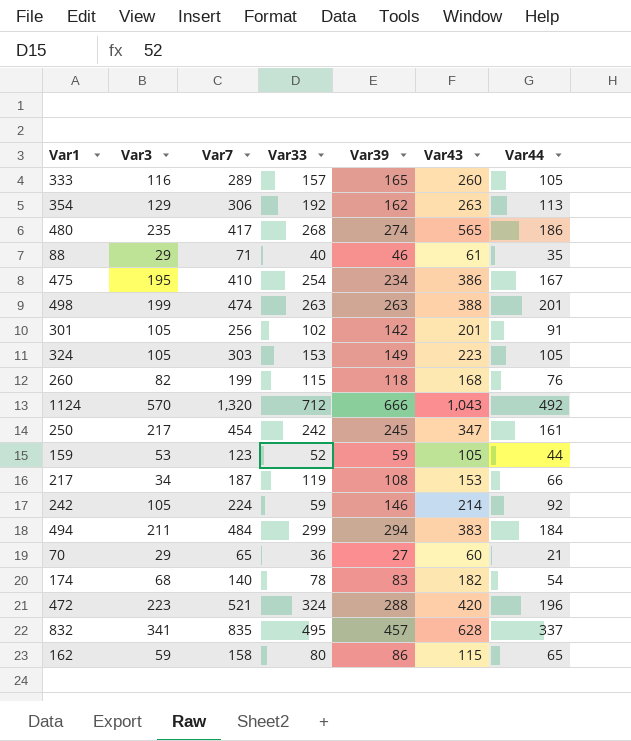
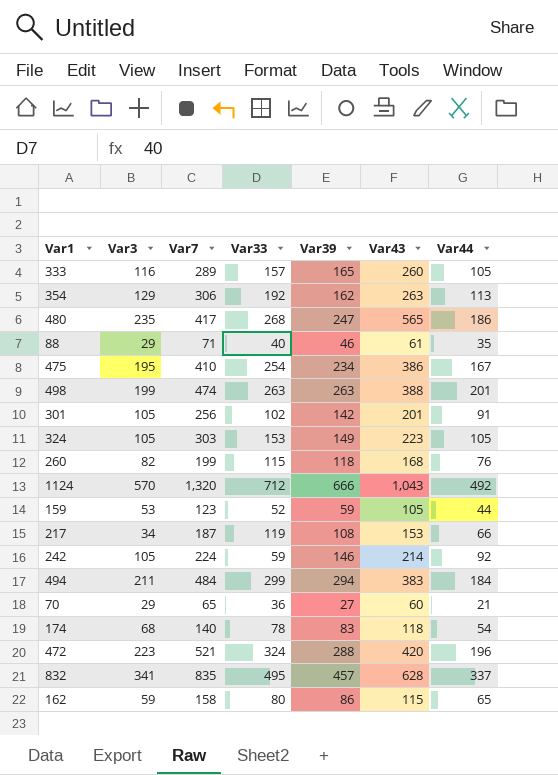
row 250: 217 | 454 | 242 | 245 | 347 | 161 -> none
480 | Var39: 274 -> 247
174 | Var43: 182 -> 118

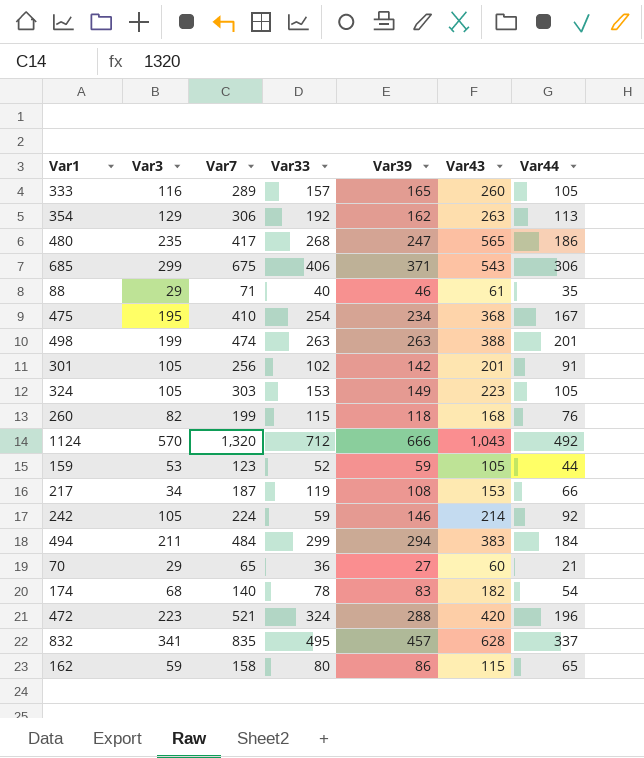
row 685: none -> 299 | 675 | 406 | 371 | 543 | 306
475 | Var43: 386 -> 368
174 | Var43: 118 -> 182

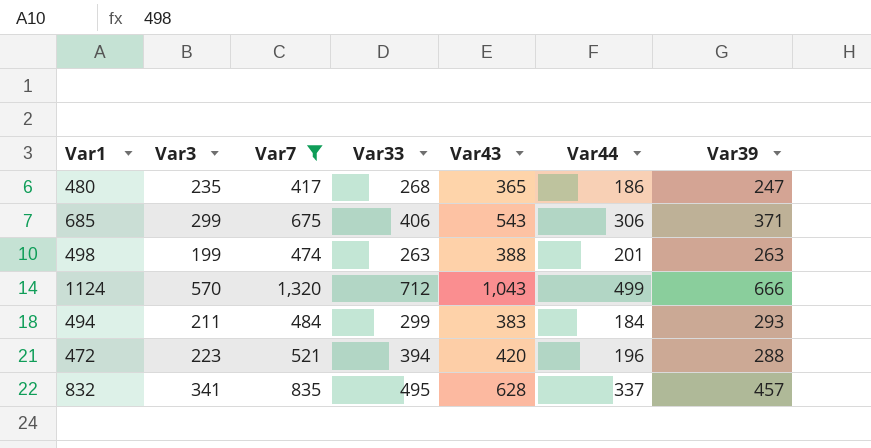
filter: none -> Var7 >= 417
column Var39 | position: 5 -> 7
480 | Var43: 565 -> 365
1124 | Var44: 492 -> 499
494 | Var39: 294 -> 293
472 | Var33: 324 -> 394

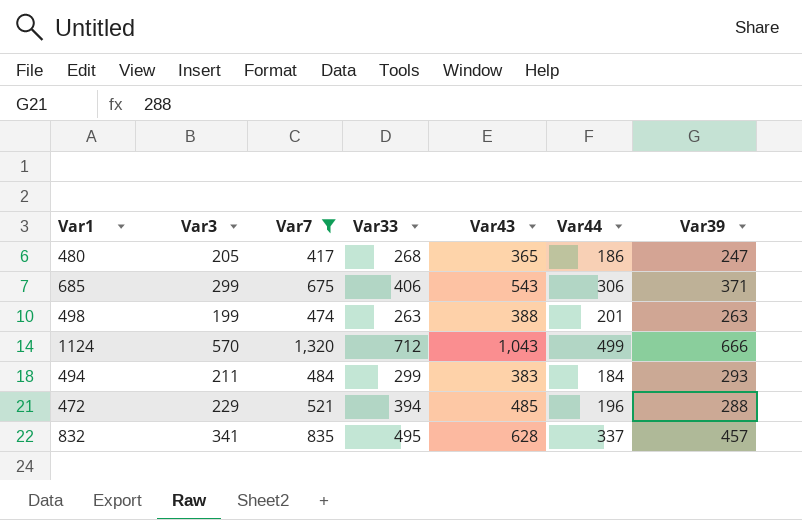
480 | Var3: 235 -> 205
472 | Var3: 223 -> 229
472 | Var43: 420 -> 485

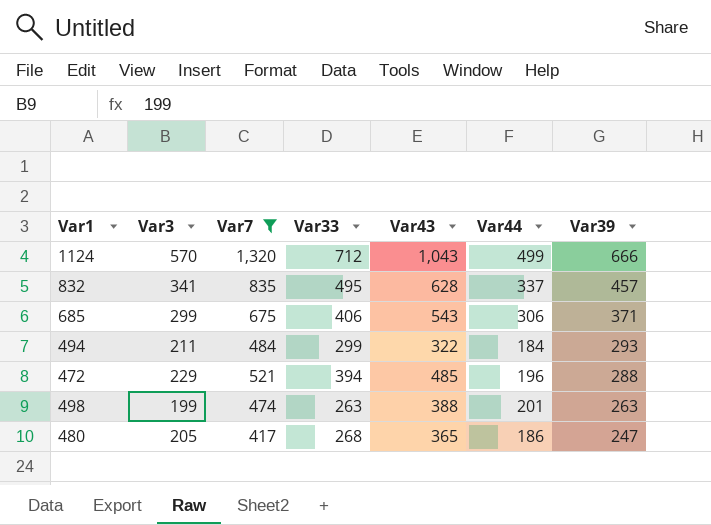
row order: none -> Var39 descending
494 | Var43: 383 -> 322

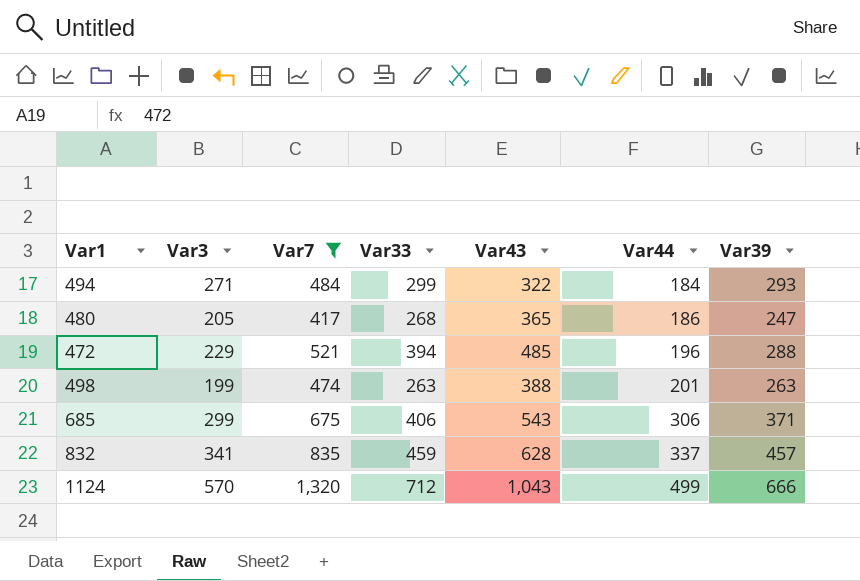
row order: Var39 descending -> Var44 ascending
494 | Var3: 211 -> 271
832 | Var33: 495 -> 459

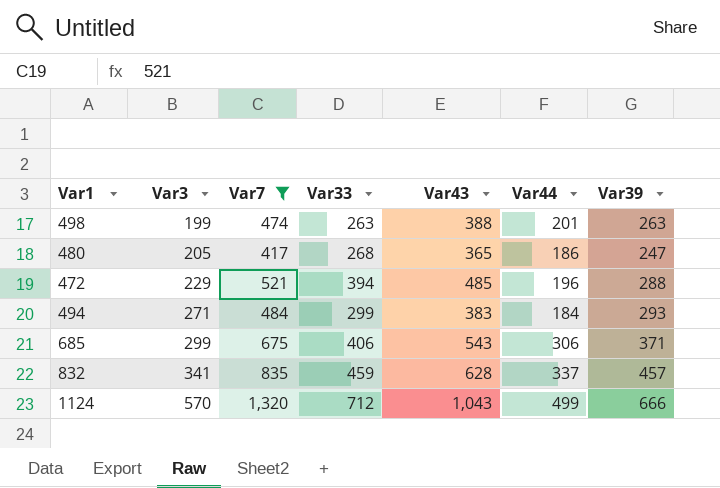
row order: Var44 ascending -> Var3 ascending
494 | Var43: 322 -> 383

